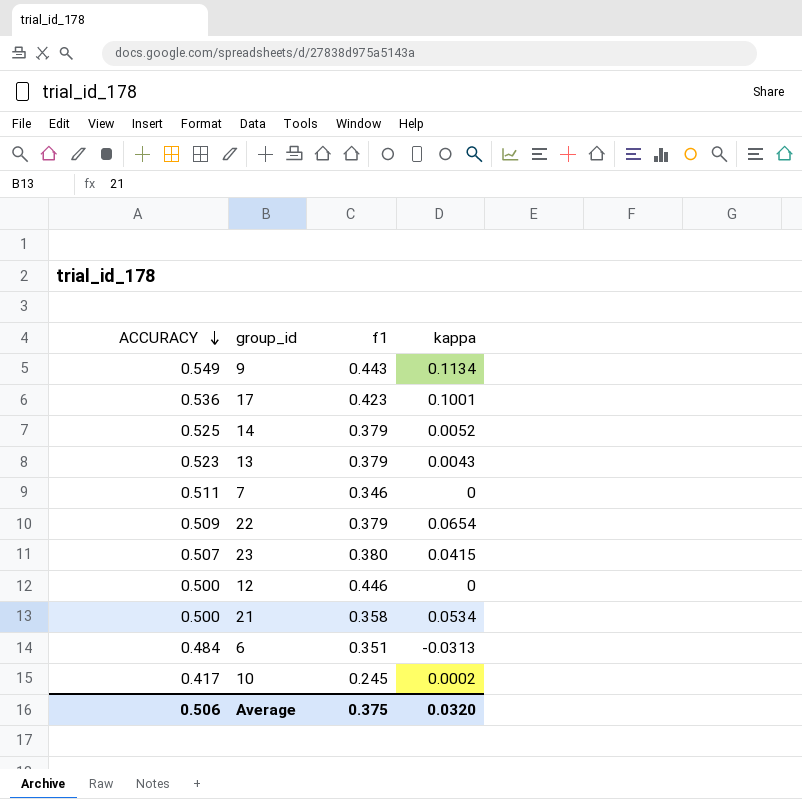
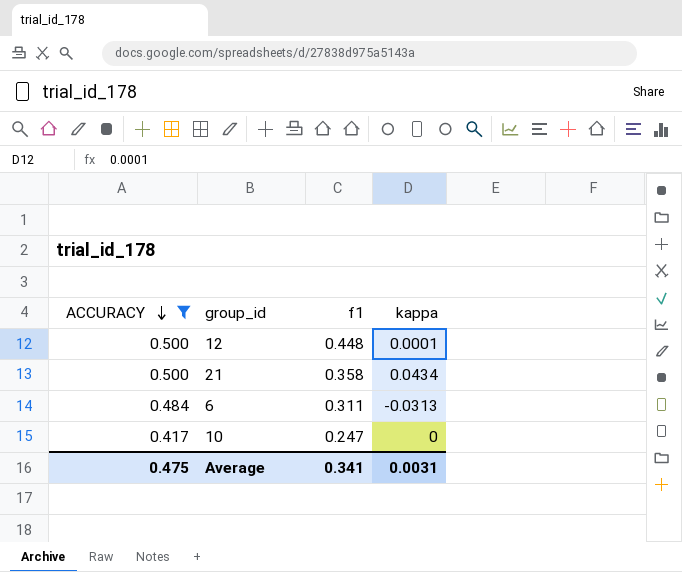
filter: none -> ACCURACY <= 0.500
12 | f1: 0.446 -> 0.448
12 | kappa: 0 -> 0.0001
21 | kappa: 0.0534 -> 0.0434
6 | f1: 0.351 -> 0.311
10 | f1: 0.245 -> 0.247
10 | kappa: 0.0002 -> 0
Average | ACCURACY: 0.506 -> 0.475
Average | f1: 0.375 -> 0.341
Average | kappa: 0.0320 -> 0.0031

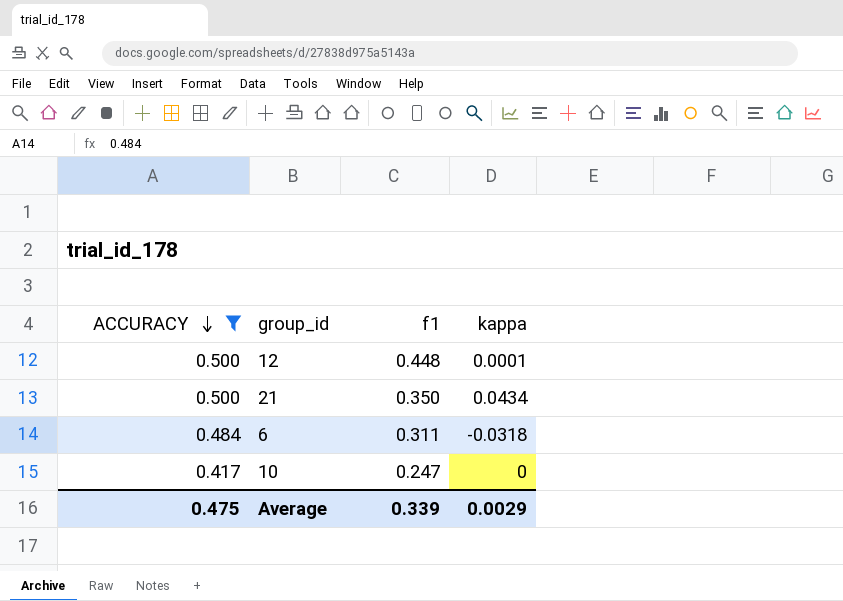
21 | f1: 0.358 -> 0.350
6 | kappa: -0.0313 -> -0.0318
Average | f1: 0.341 -> 0.339
Average | kappa: 0.0031 -> 0.0029

